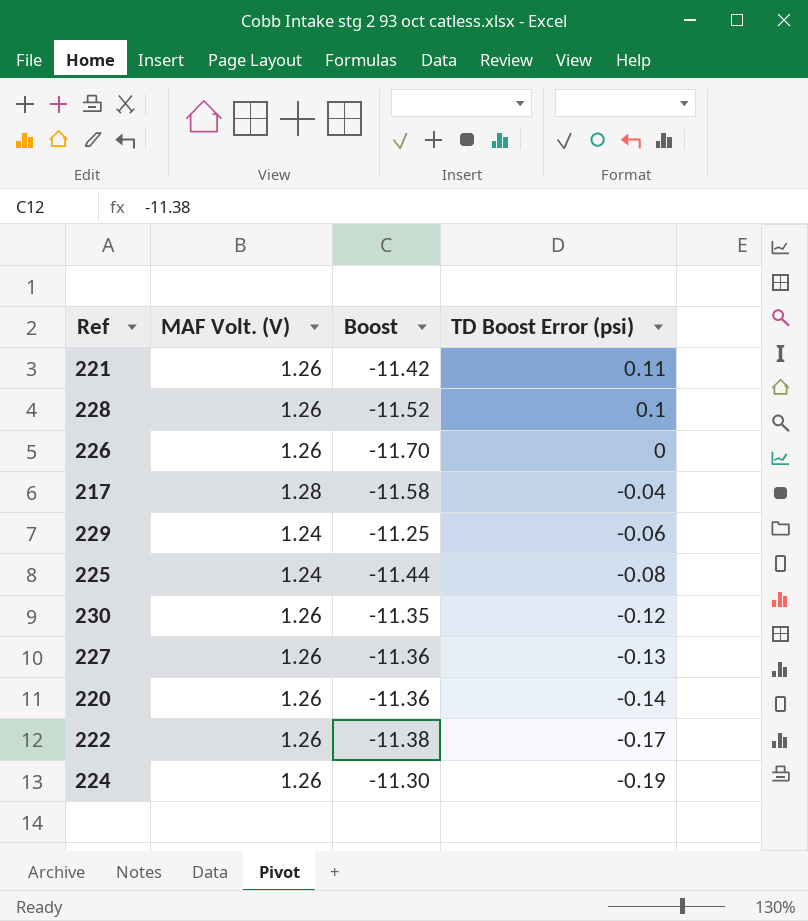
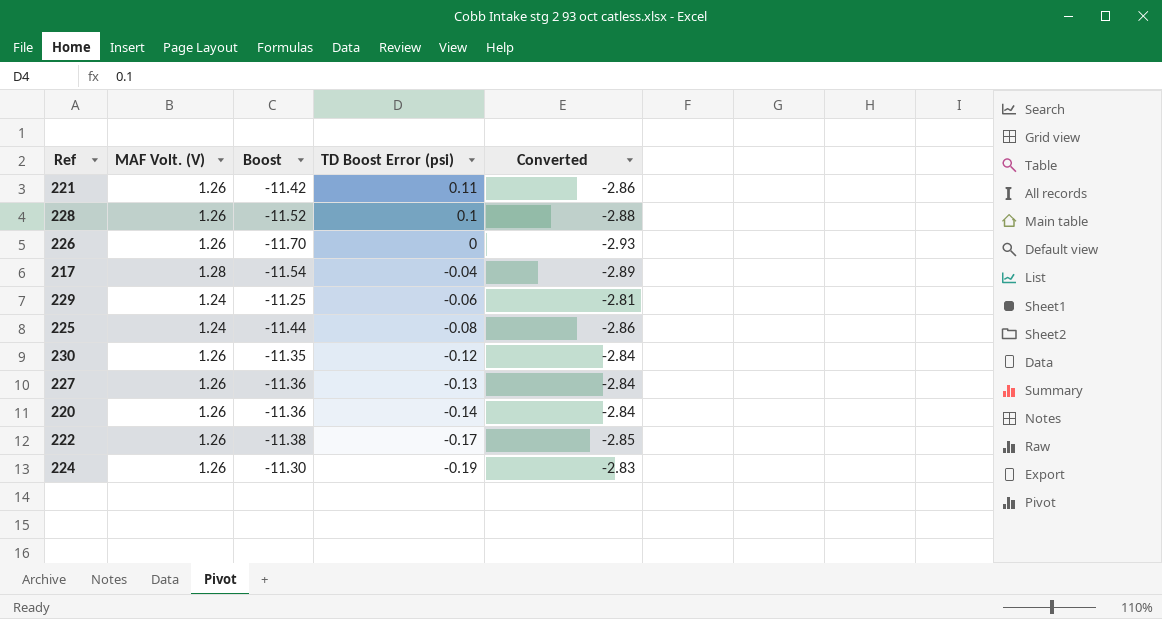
column Converted | formula: none -> [Boost] * 0.25
217 | Boost: -11.58 -> -11.54

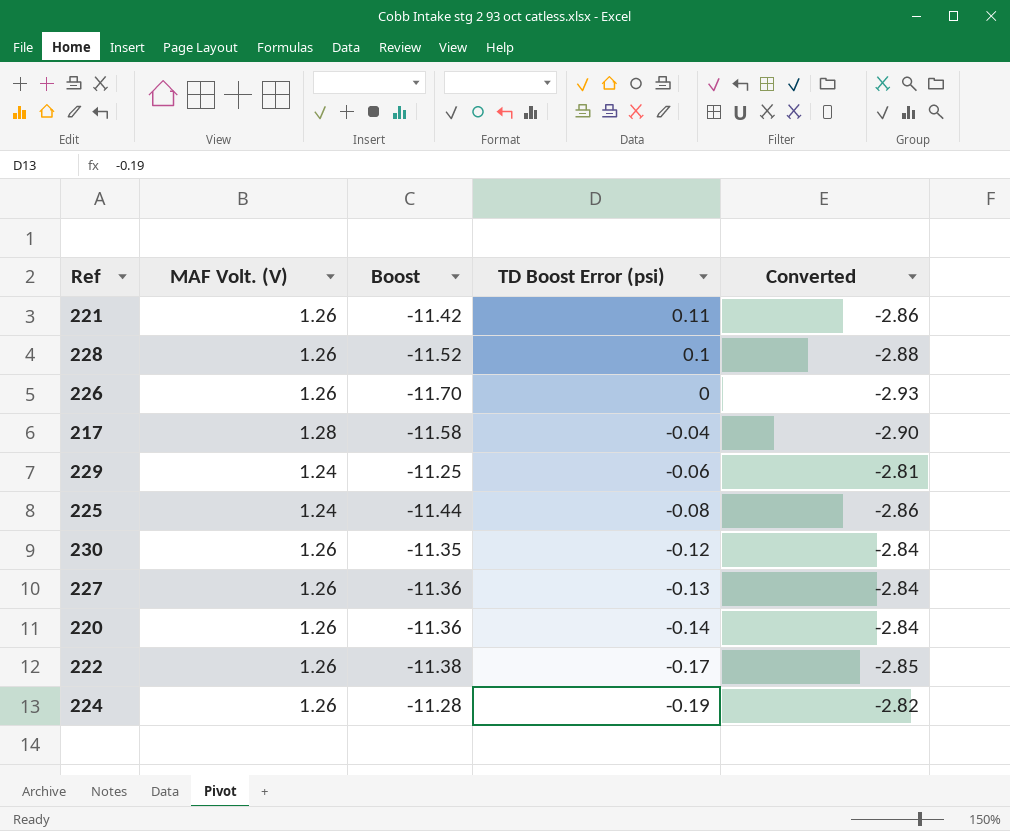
217 | Boost: -11.54 -> -11.58
217 | Converted: -2.89 -> -2.90
224 | Boost: -11.30 -> -11.28
224 | Converted: -2.83 -> -2.82

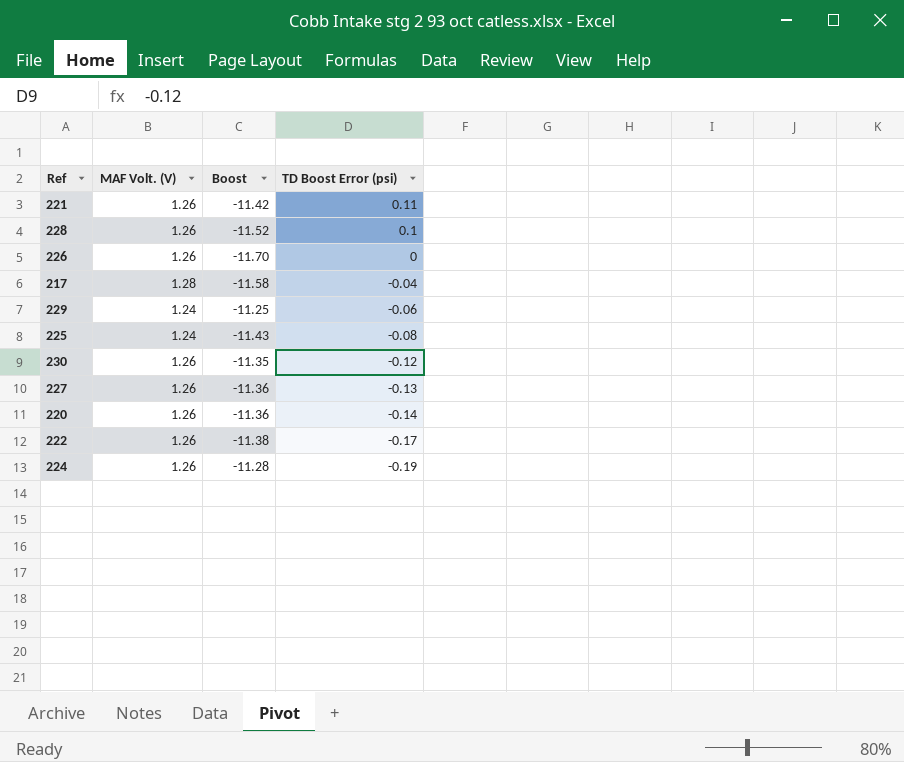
column Converted | formula: [Boost] * 0.25 -> none
225 | Boost: -11.44 -> -11.43

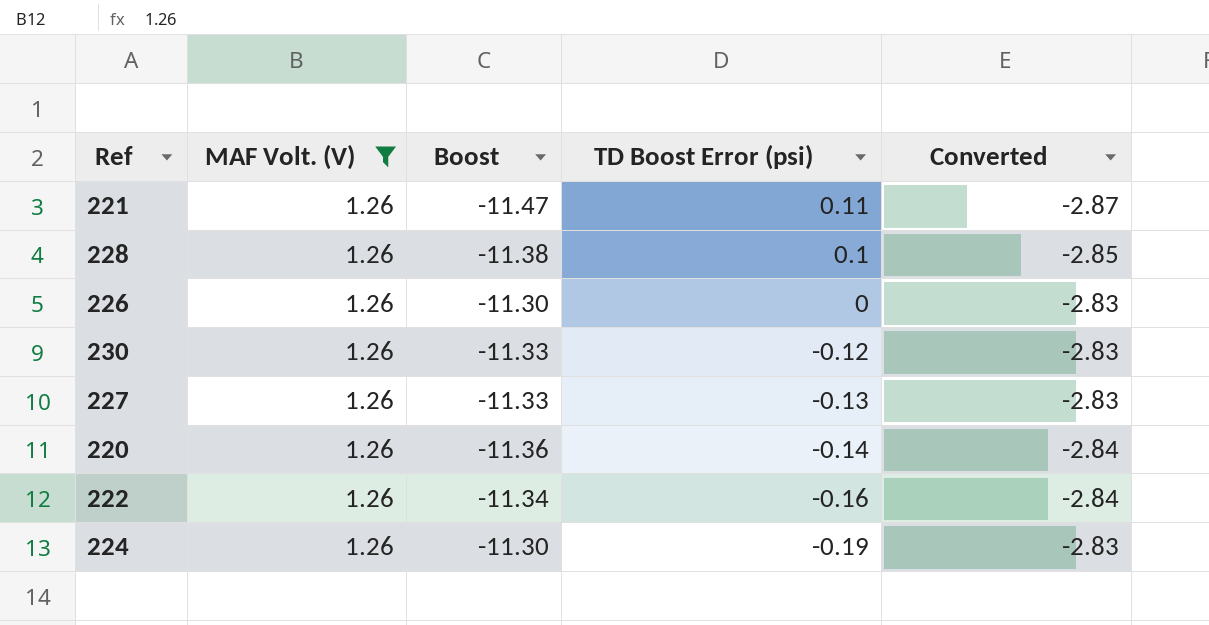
filter: none -> MAF Volt. (V) = 1.26
column Converted | formula: none -> [Boost] * 0.25
221 | Boost: -11.42 -> -11.47
228 | Boost: -11.52 -> -11.38
226 | Boost: -11.70 -> -11.30
230 | Boost: -11.35 -> -11.33
227 | Boost: -11.36 -> -11.33
222 | Boost: -11.38 -> -11.34
222 | TD Boost Error (psi): -0.17 -> -0.16
224 | Boost: -11.28 -> -11.30

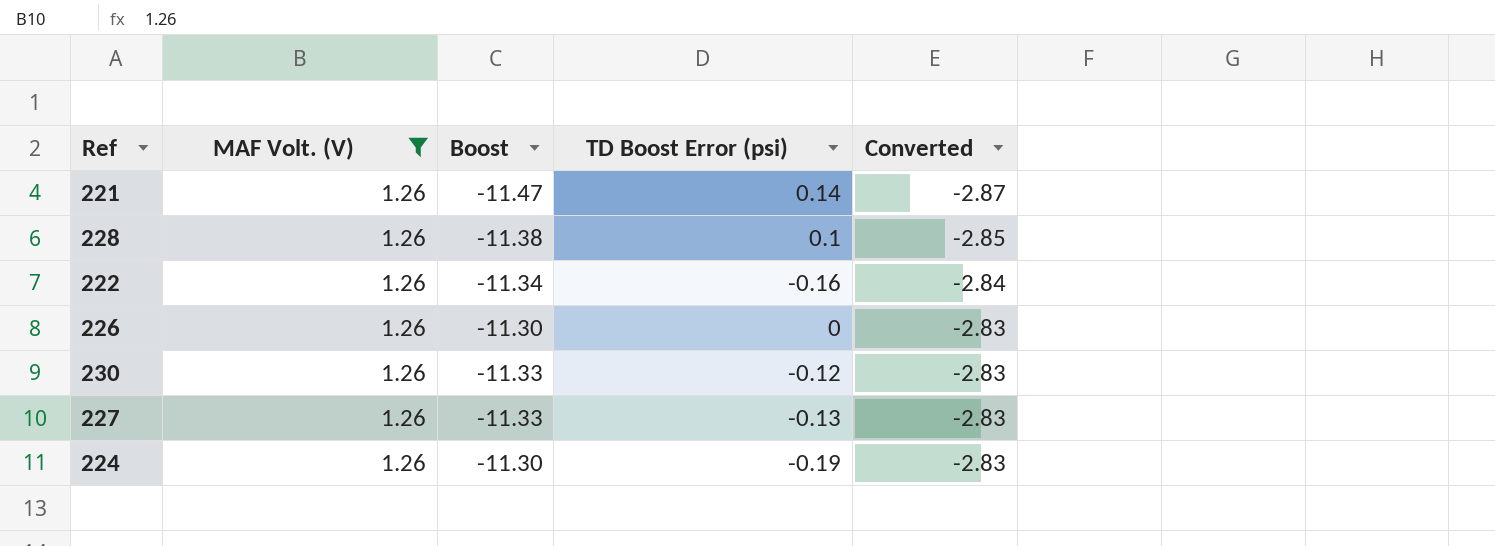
row order: TD Boost Error (psi) descending -> Converted ascending
row 220: 1.26 | -11.36 | -0.14 | -2.84 -> none
221 | TD Boost Error (psi): 0.11 -> 0.14

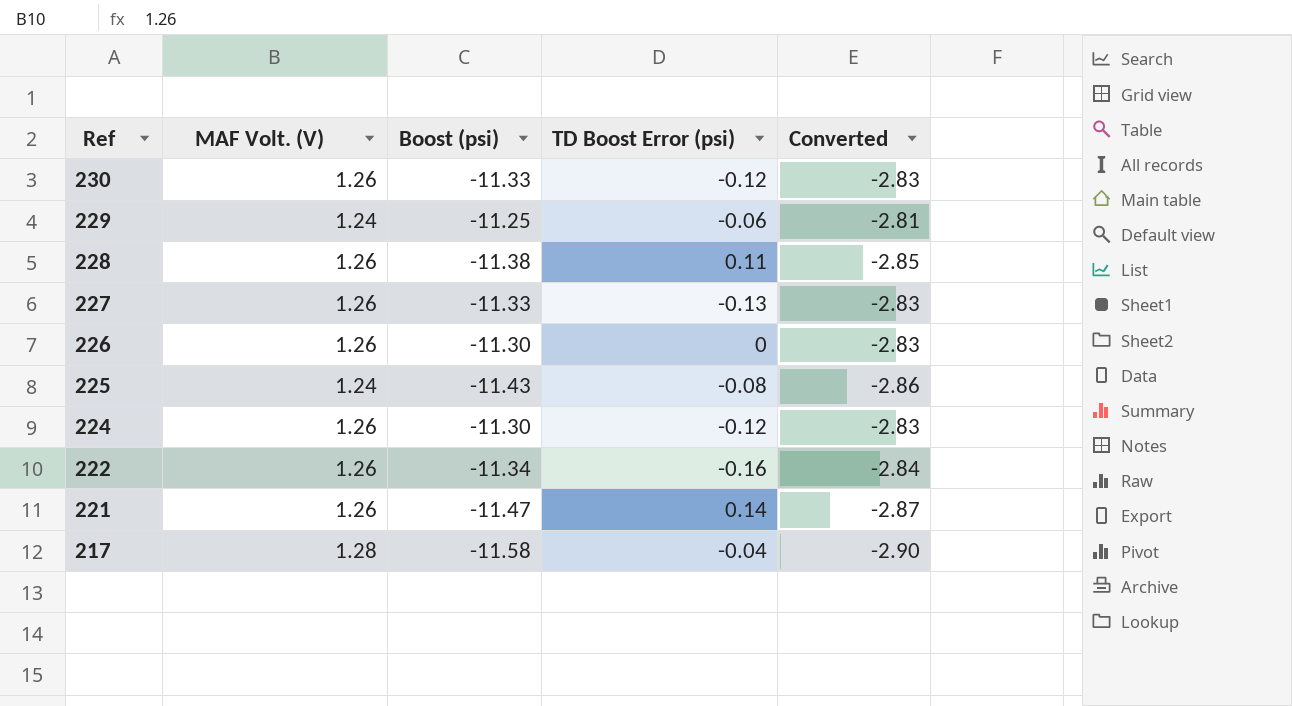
filter: MAF Volt. (V) = 1.26 -> none
row order: Converted ascending -> Ref descending
column name: Boost -> Boost (psi)
228 | TD Boost Error (psi): 0.1 -> 0.11
224 | TD Boost Error (psi): -0.19 -> -0.12

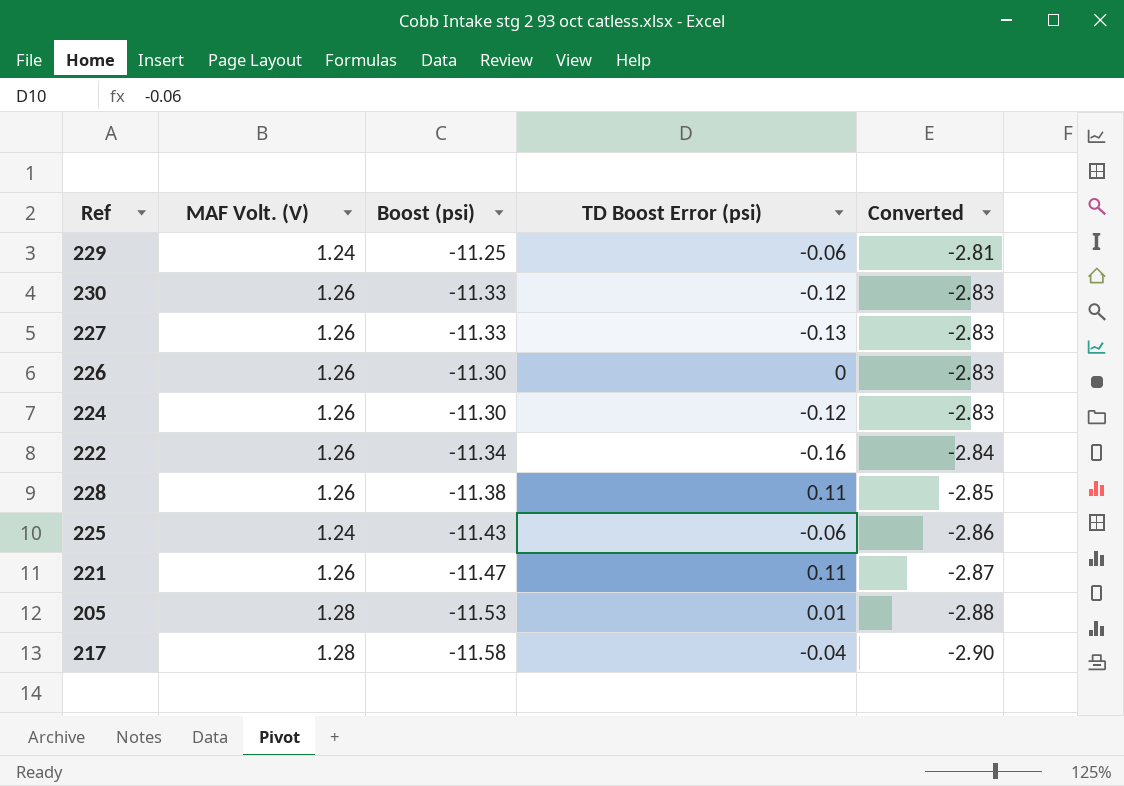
row order: Ref descending -> Converted descending
225 | TD Boost Error (psi): -0.08 -> -0.06
221 | TD Boost Error (psi): 0.14 -> 0.11
row 205: none -> 1.28 | -11.53 | 0.01 | -2.88

